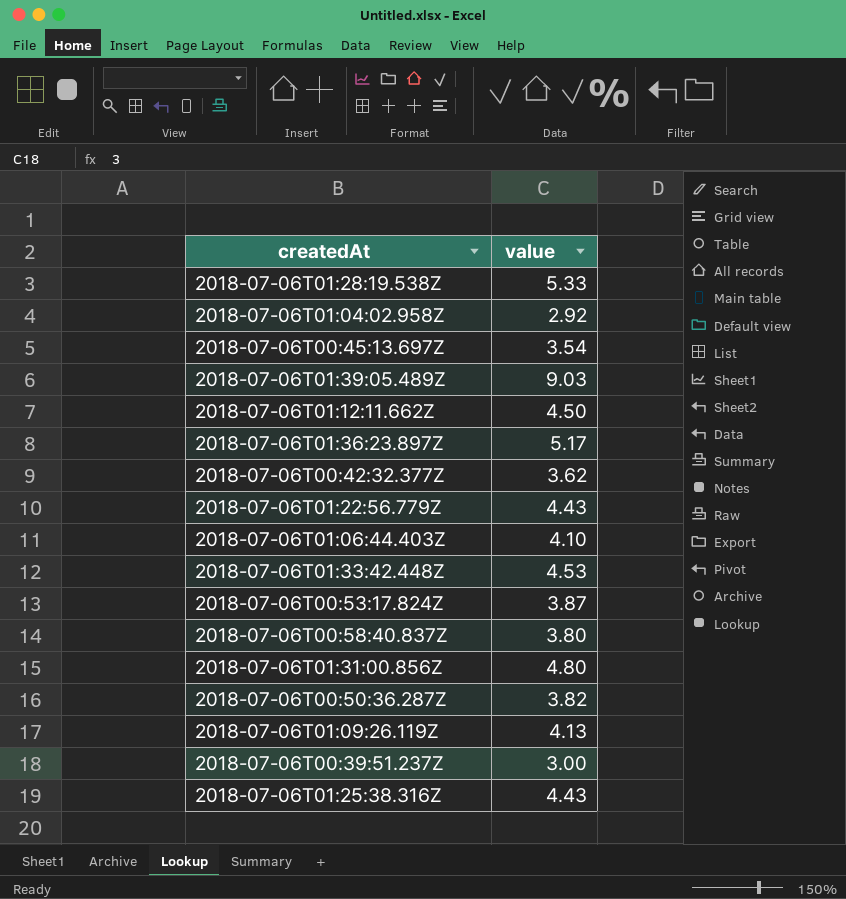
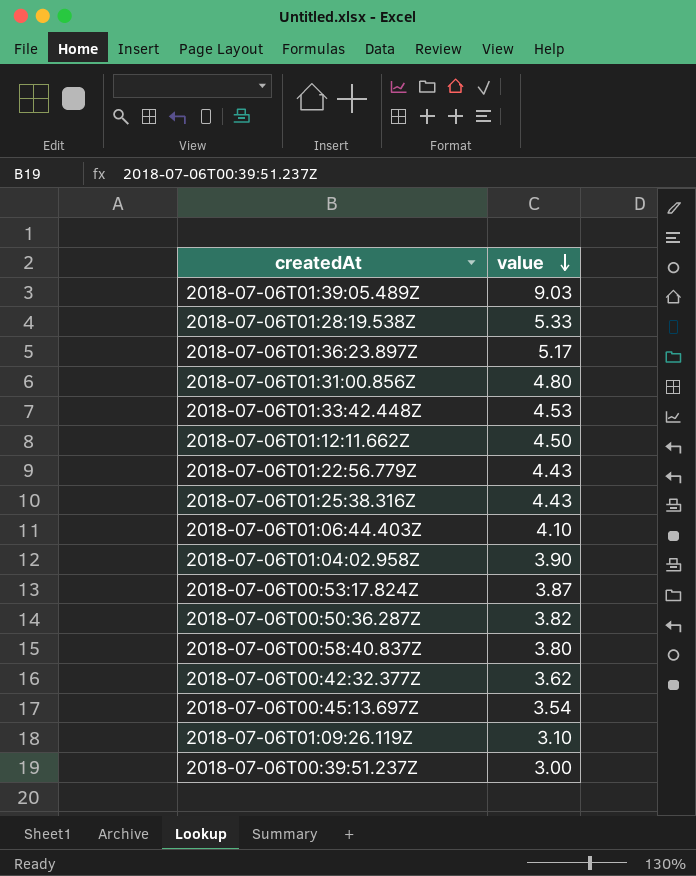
row order: none -> value descending
2018-07-06T01:04:02.958Z | value: 2.92 -> 3.90
2018-07-06T01:09:26.119Z | value: 4.13 -> 3.10

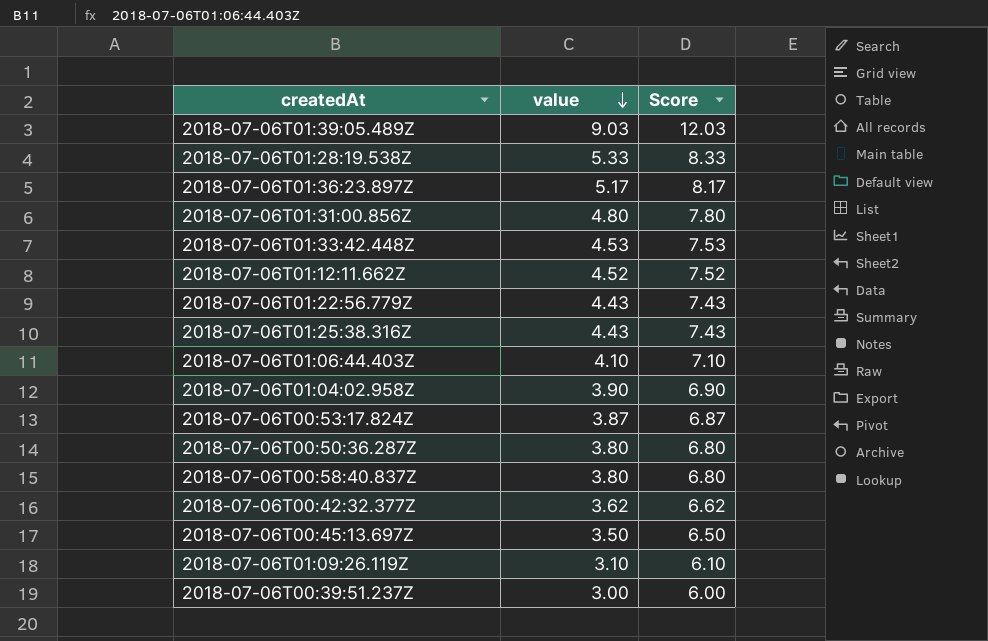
column Score | formula: none -> [value] + 3
2018-07-06T01:12:11.662Z | value: 4.50 -> 4.52
2018-07-06T00:50:36.287Z | value: 3.82 -> 3.80
2018-07-06T00:45:13.697Z | value: 3.54 -> 3.50

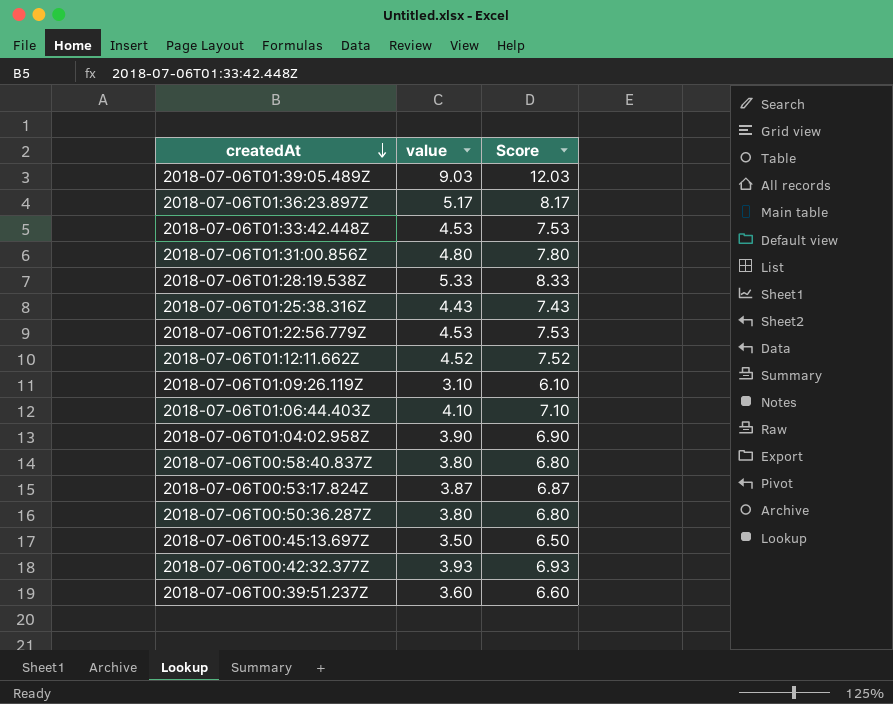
row order: value descending -> createdAt descending
2018-07-06T01:22:56.779Z | value: 4.43 -> 4.53
2018-07-06T01:22:56.779Z | Score: 7.43 -> 7.53
2018-07-06T00:42:32.377Z | value: 3.62 -> 3.93
2018-07-06T00:42:32.377Z | Score: 6.62 -> 6.93
2018-07-06T00:39:51.237Z | value: 3.00 -> 3.60
2018-07-06T00:39:51.237Z | Score: 6.00 -> 6.60

